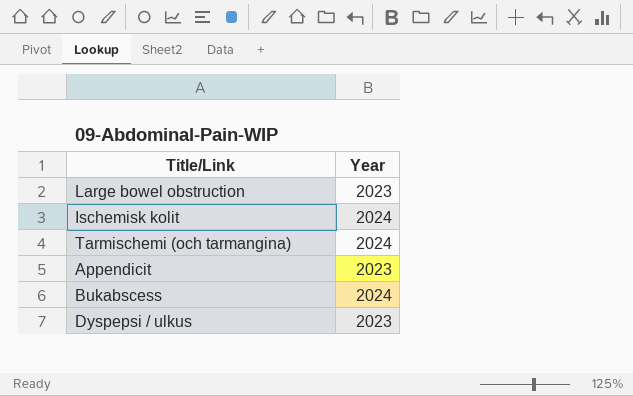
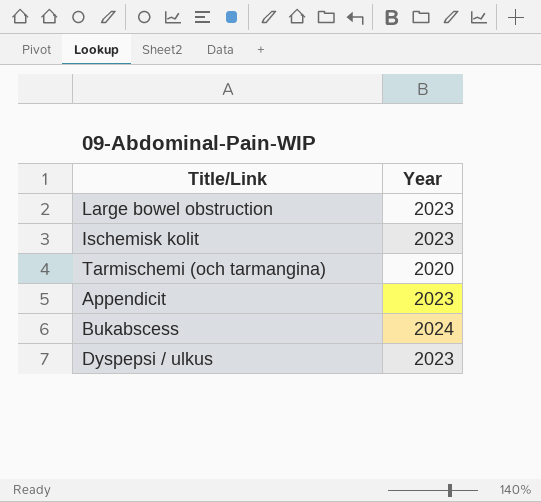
Ischemisk kolit | Year: 2024 -> 2023
Tarmischemi (och tarmangina) | Year: 2024 -> 2020

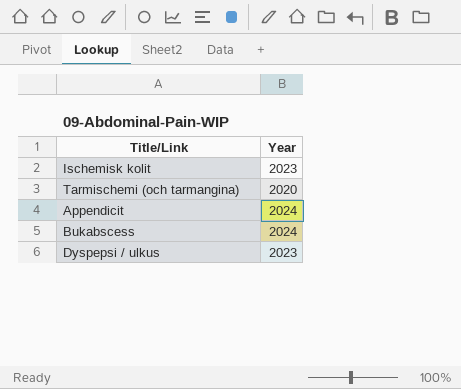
row Large bowel obstruction: 2023 -> none
Appendicit | Year: 2023 -> 2024

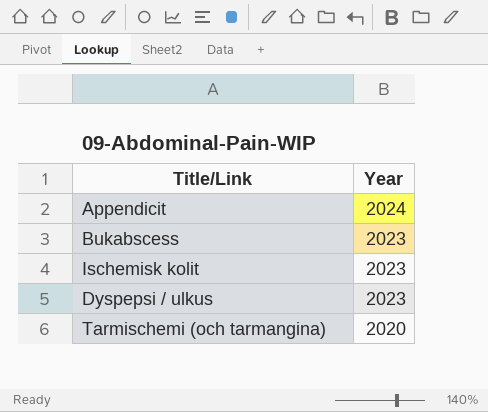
row order: none -> Year descending
Bukabscess | Year: 2024 -> 2023

